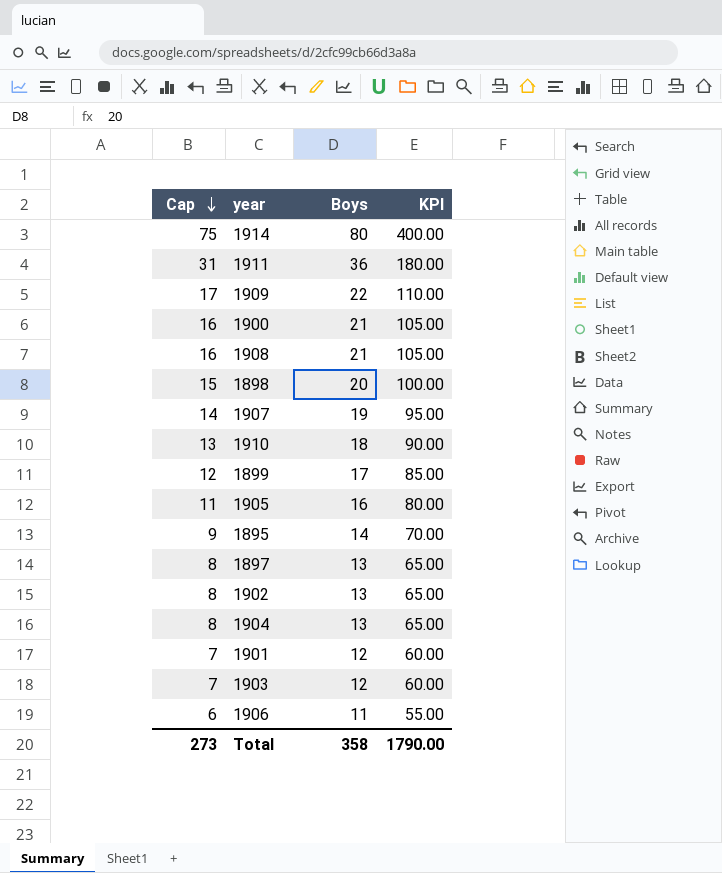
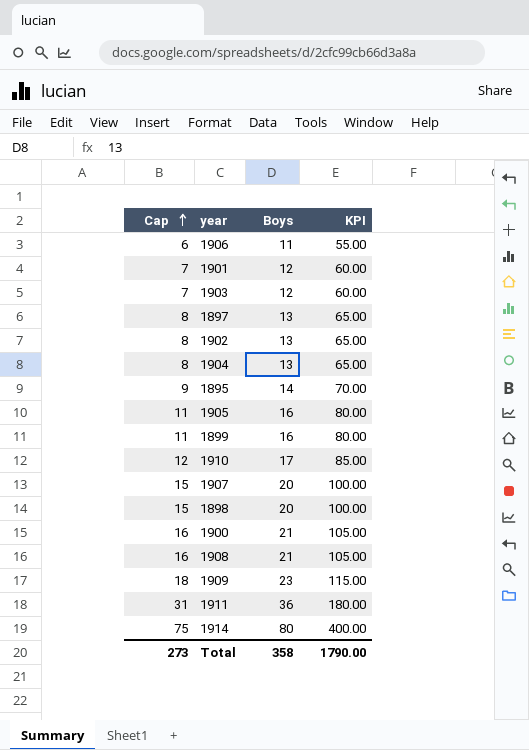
row order: Cap descending -> Cap ascending
1899 | Cap: 12 -> 11
1899 | Boys: 17 -> 16
1899 | KPI: 85.00 -> 80.00
1910 | Cap: 13 -> 12
1910 | Boys: 18 -> 17
1910 | KPI: 90.00 -> 85.00
1907 | Cap: 14 -> 15
1907 | Boys: 19 -> 20
1907 | KPI: 95.00 -> 100.00
1909 | Cap: 17 -> 18
1909 | Boys: 22 -> 23
1909 | KPI: 110.00 -> 115.00

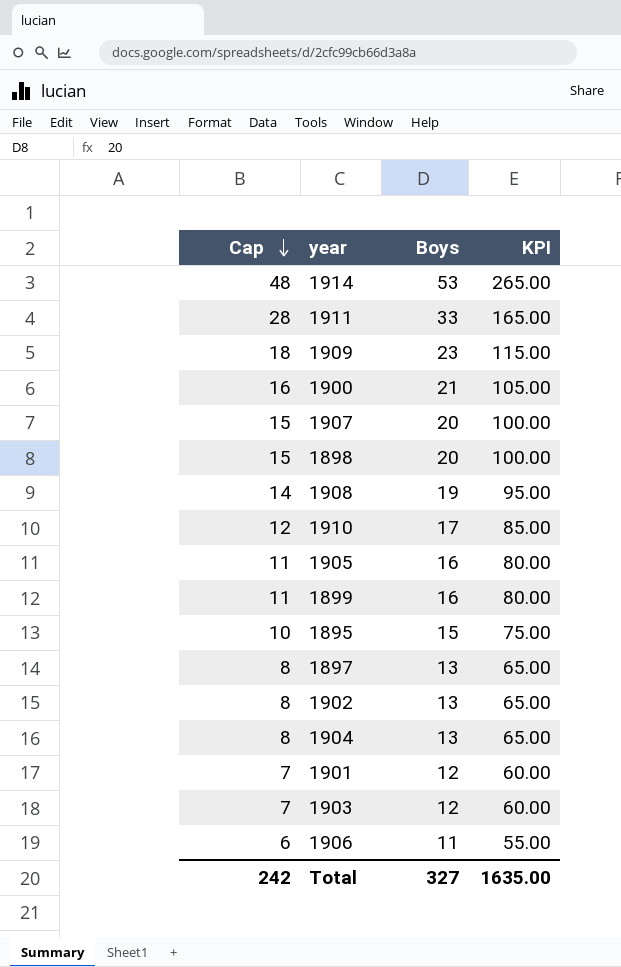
row order: Cap ascending -> Cap descending
1914 | Cap: 75 -> 48
1914 | Boys: 80 -> 53
1914 | KPI: 400.00 -> 265.00
1911 | Cap: 31 -> 28
1911 | Boys: 36 -> 33
1911 | KPI: 180.00 -> 165.00
1908 | Cap: 16 -> 14
1908 | Boys: 21 -> 19
1908 | KPI: 105.00 -> 95.00
1895 | Cap: 9 -> 10
1895 | Boys: 14 -> 15
1895 | KPI: 70.00 -> 75.00
Total | Cap: 273 -> 242
Total | Boys: 358 -> 327
Total | KPI: 1790.00 -> 1635.00

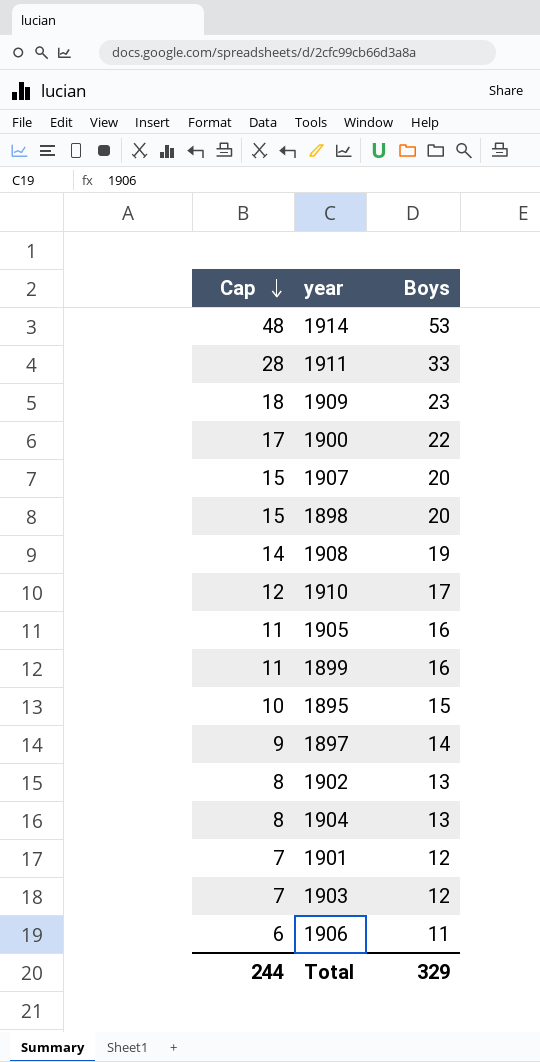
column KPI | formula: [Boys] * 5 -> none
1900 | Cap: 16 -> 17
1900 | Boys: 21 -> 22
1897 | Cap: 8 -> 9
1897 | Boys: 13 -> 14
Total | Cap: 242 -> 244
Total | Boys: 327 -> 329

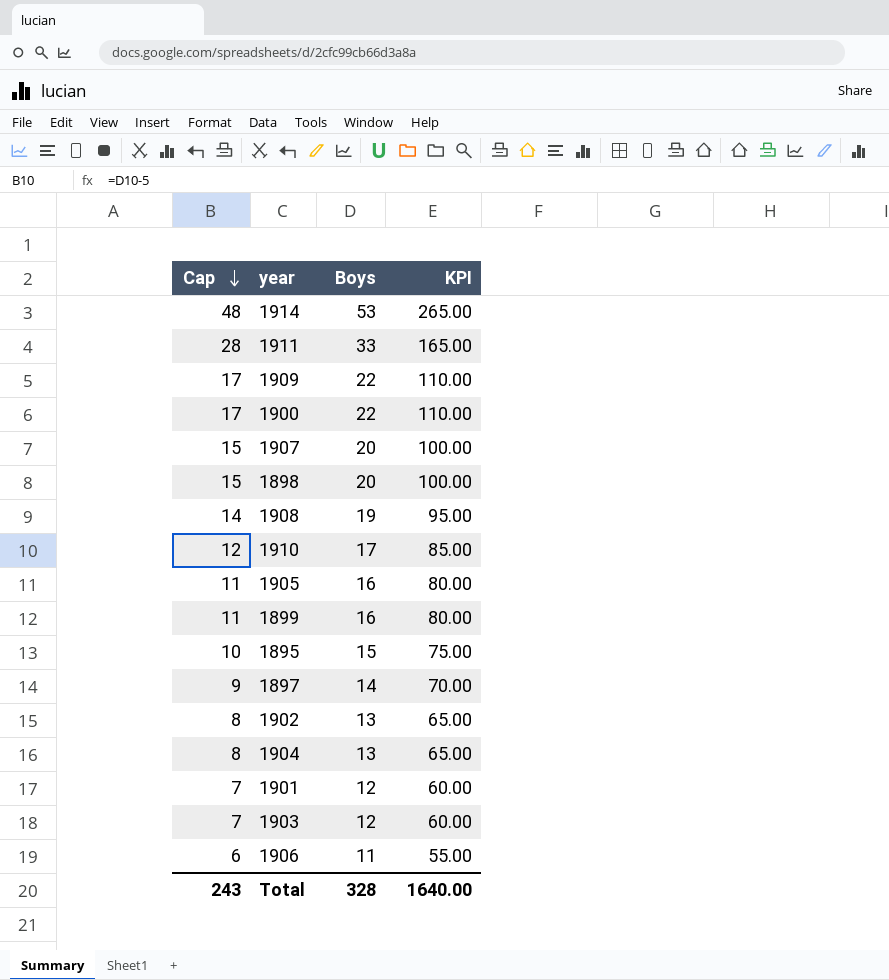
column KPI | formula: none -> [Boys] * 5
1909 | Cap: 18 -> 17
1909 | Boys: 23 -> 22
Total | Cap: 244 -> 243
Total | Boys: 329 -> 328

